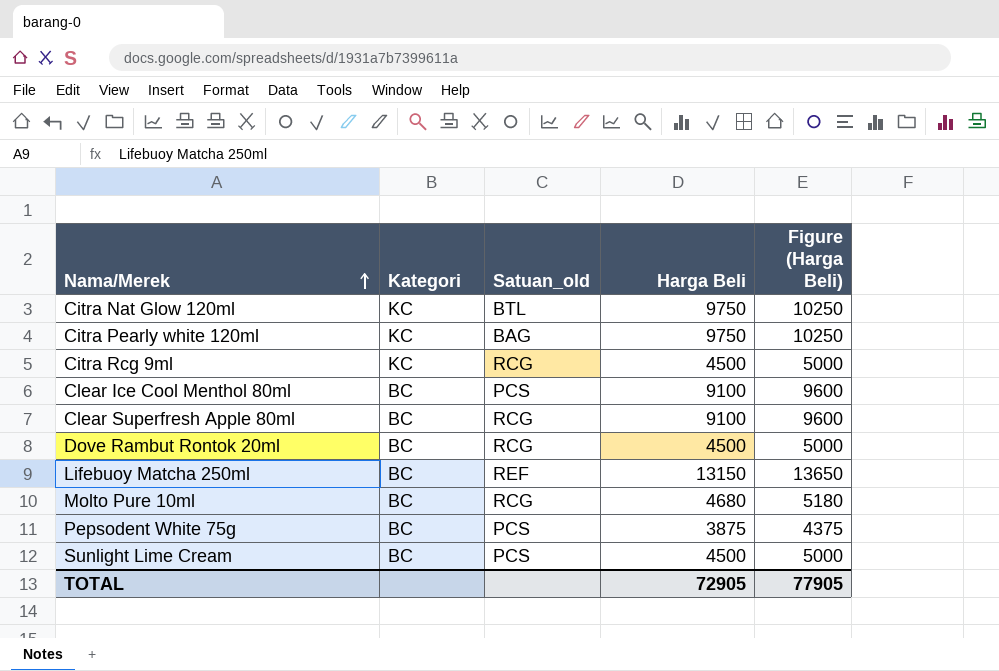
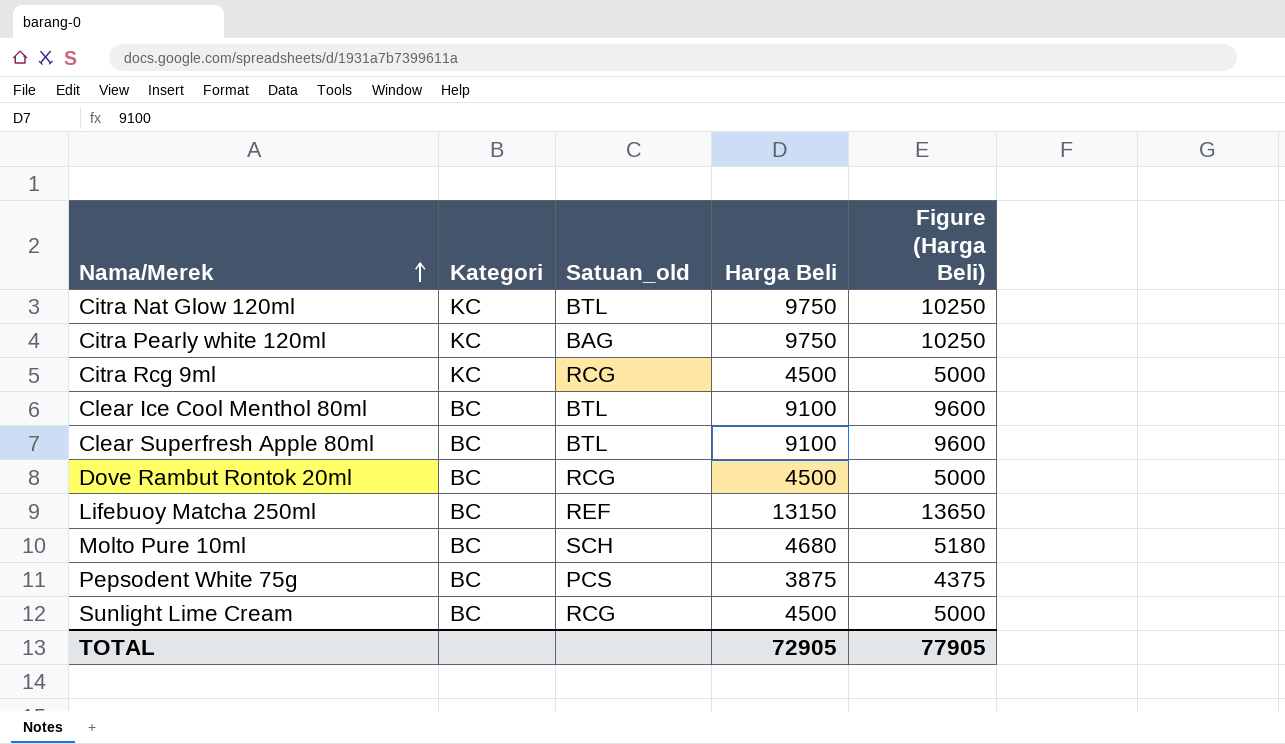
Clear Ice Cool Menthol 80ml | Satuan_old: PCS -> BTL
Clear Superfresh Apple 80ml | Satuan_old: RCG -> BTL
Molto Pure 10ml | Satuan_old: RCG -> SCH
Sunlight Lime Cream | Satuan_old: PCS -> RCG

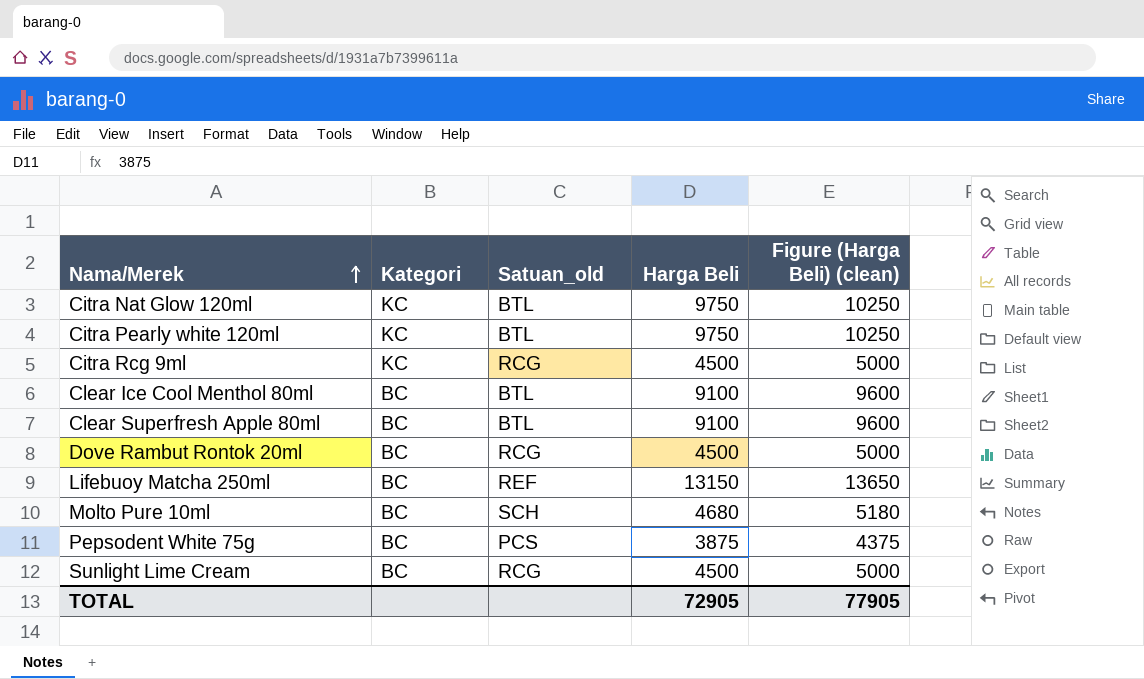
column name: Figure (Harga Beli) -> Figure (Harga Beli) (clean)
Citra Pearly white 120ml | Satuan_old: BAG -> BTL

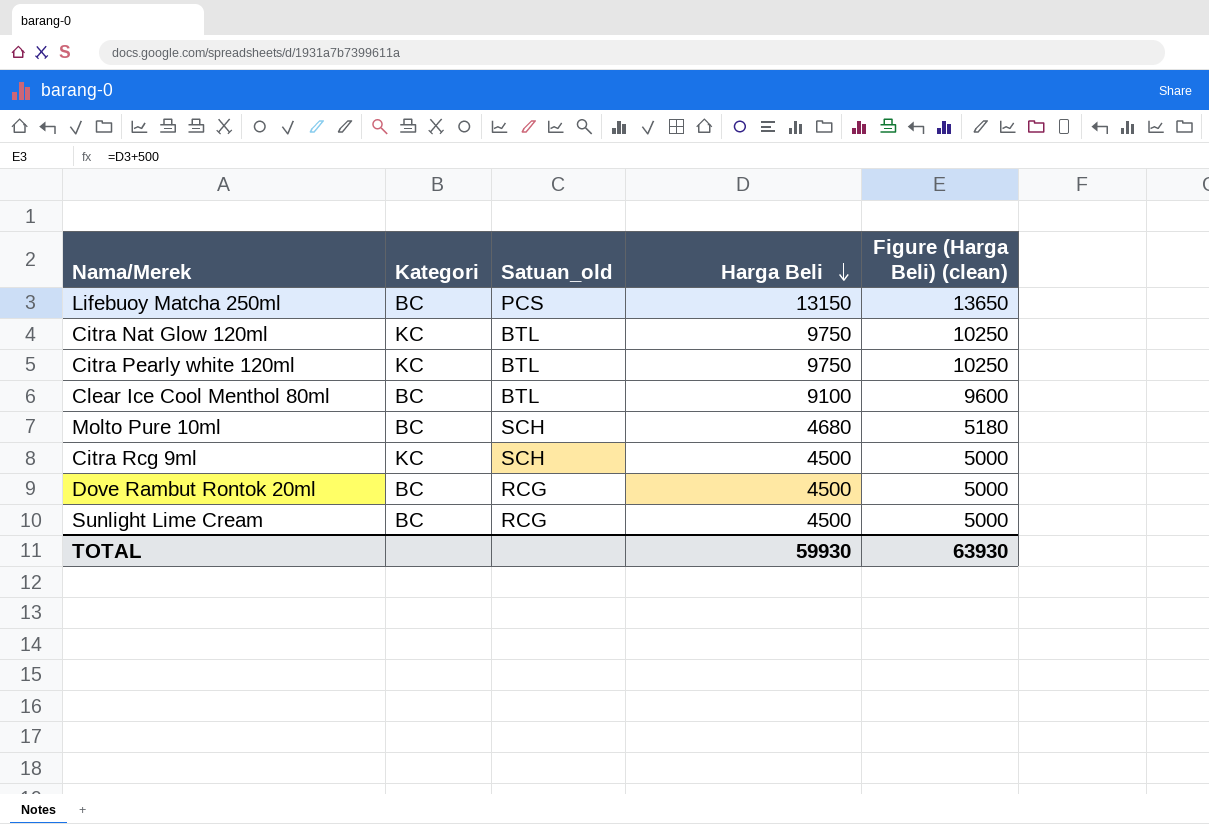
row order: Nama/Merek ascending -> Harga Beli descending
row Clear Superfresh Apple 80ml: BC | BTL | 9100 | 9600 -> none
row Pepsodent White 75g: BC | PCS | 3875 | 4375 -> none
Lifebuoy Matcha 250ml | Satuan_old: REF -> PCS
Citra Rcg 9ml | Satuan_old: RCG -> SCH
TOTAL | Harga Beli: 72905 -> 59930
TOTAL | Figure (Harga Beli) (clean): 77905 -> 63930

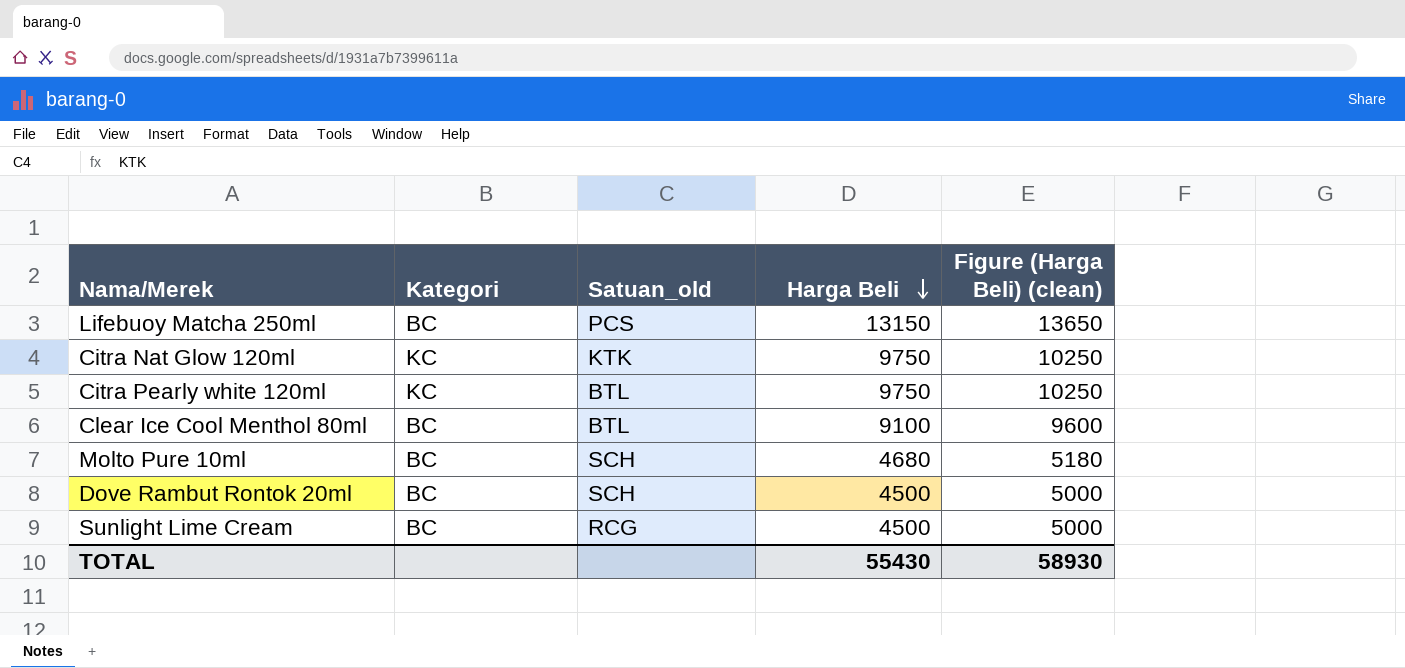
row Citra Rcg 9ml: KC | SCH | 4500 | 5000 -> none
Citra Nat Glow 120ml | Satuan_old: BTL -> KTK
Dove Rambut Rontok 20ml | Satuan_old: RCG -> SCH
TOTAL | Harga Beli: 59930 -> 55430
TOTAL | Figure (Harga Beli) (clean): 63930 -> 58930

